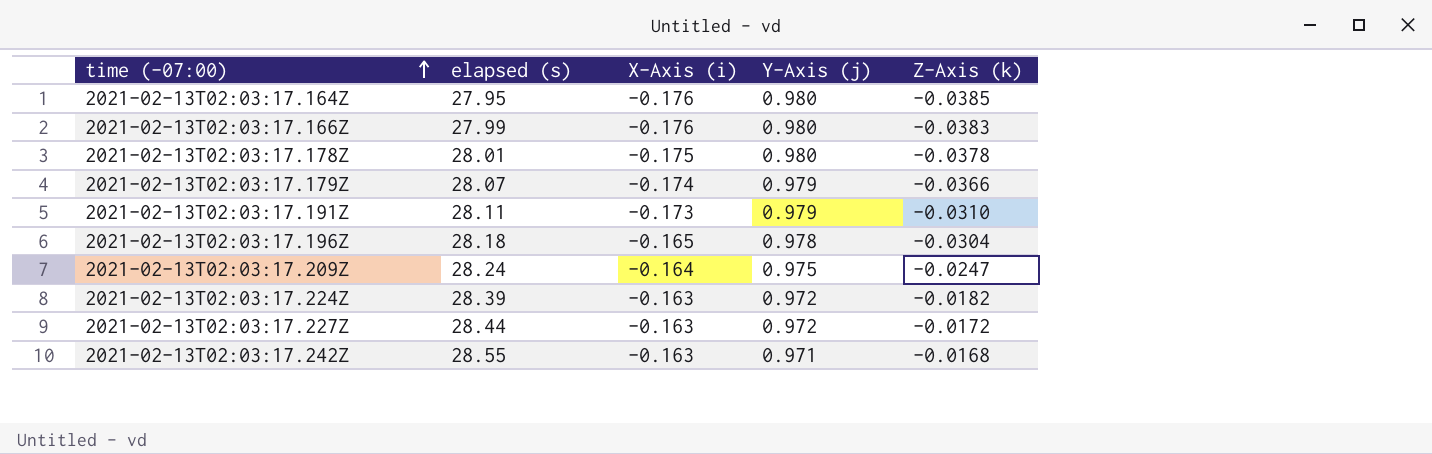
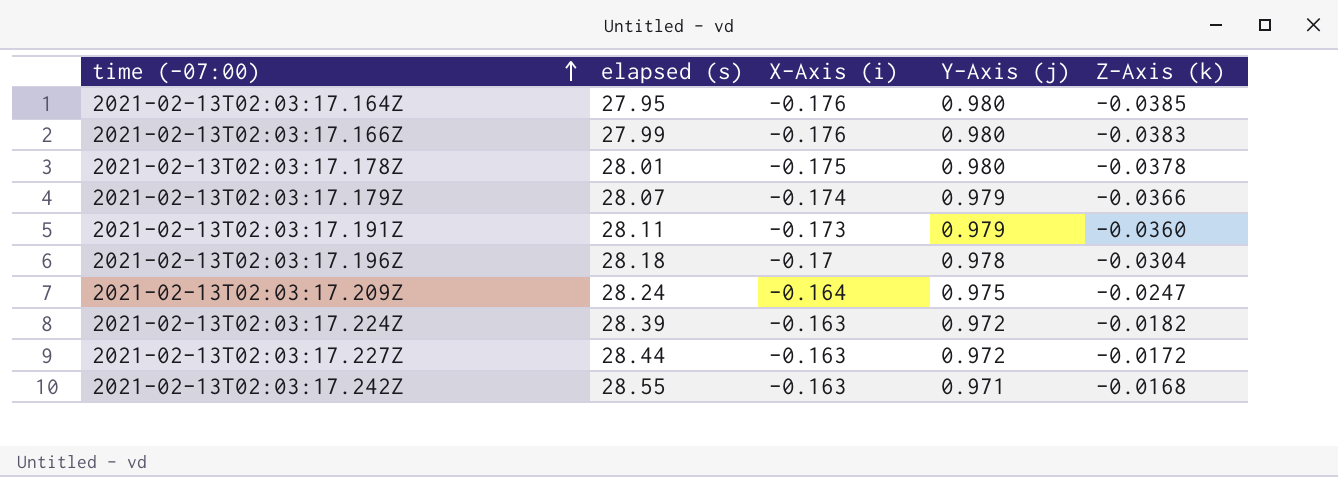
2021-02-13T02:03:17.191Z | Z-Axis (k): -0.0310 -> -0.0360
2021-02-13T02:03:17.196Z | X-Axis (i): -0.165 -> -0.17

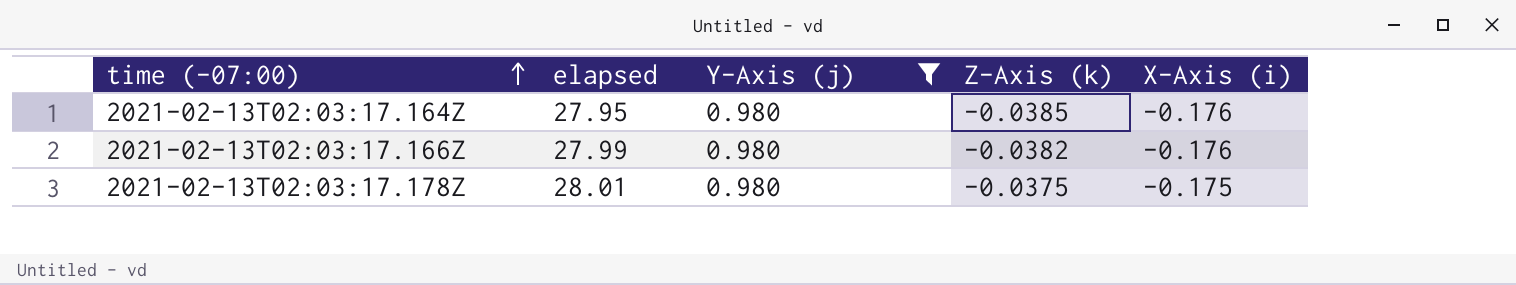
filter: none -> Y-Axis (j) = 0.980
column name: elapsed (s) -> elapsed
column X-Axis (i) | position: 3 -> 5
2021-02-13T02:03:17.166Z | Z-Axis (k): -0.0383 -> -0.0382
2021-02-13T02:03:17.178Z | Z-Axis (k): -0.0378 -> -0.0375

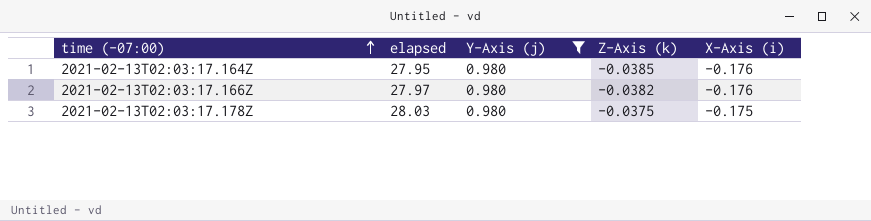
2021-02-13T02:03:17.166Z | elapsed: 27.99 -> 27.97
2021-02-13T02:03:17.178Z | elapsed: 28.01 -> 28.03

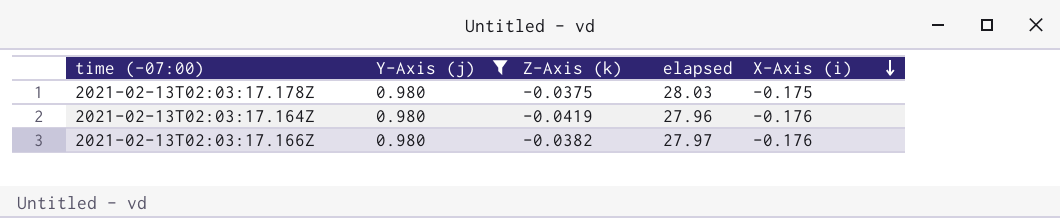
row order: time (-07:00) ascending -> X-Axis (i) descending
column elapsed | position: 2 -> 4
2021-02-13T02:03:17.164Z | Z-Axis (k): -0.0385 -> -0.0419
2021-02-13T02:03:17.164Z | elapsed: 27.95 -> 27.96

